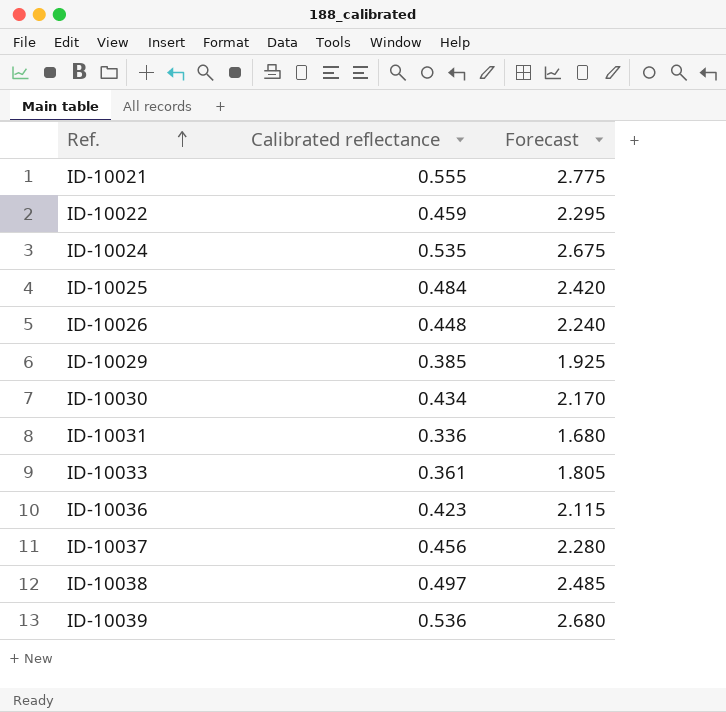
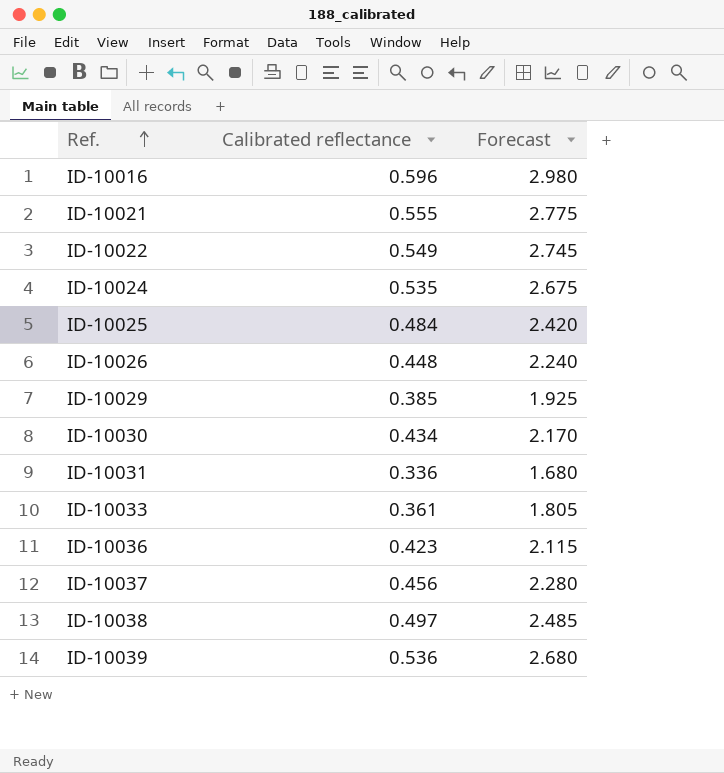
row ID-10016: none -> 0.596 | 2.980
ID-10022 | Calibrated reflectance: 0.459 -> 0.549
ID-10022 | Forecast: 2.295 -> 2.745

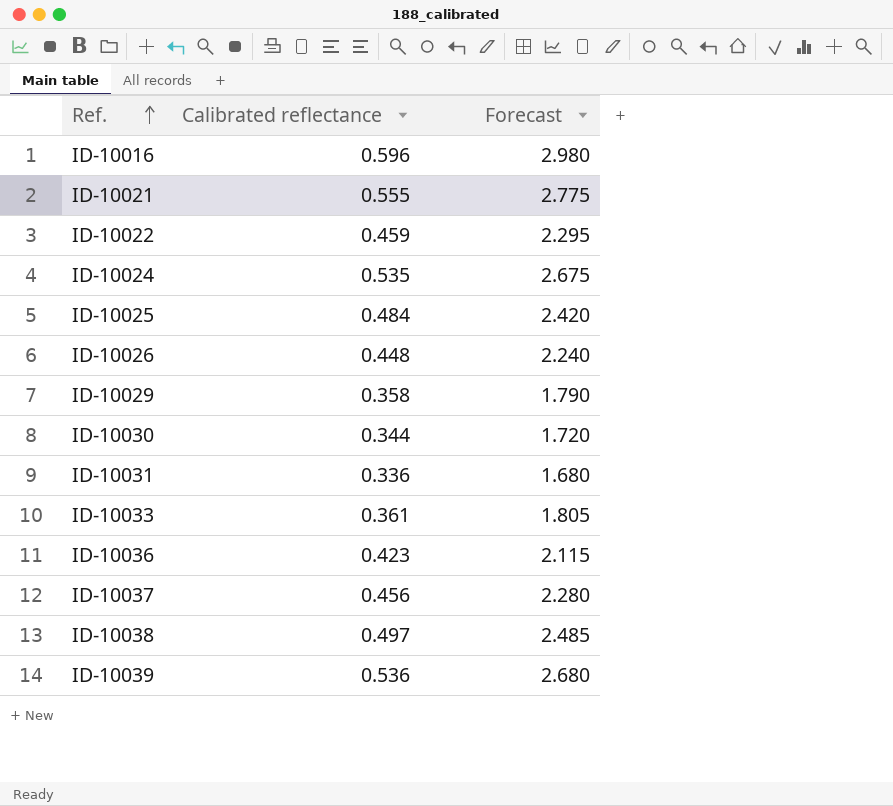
ID-10022 | Calibrated reflectance: 0.549 -> 0.459
ID-10022 | Forecast: 2.745 -> 2.295
ID-10029 | Calibrated reflectance: 0.385 -> 0.358
ID-10029 | Forecast: 1.925 -> 1.790
ID-10030 | Calibrated reflectance: 0.434 -> 0.344
ID-10030 | Forecast: 2.170 -> 1.720

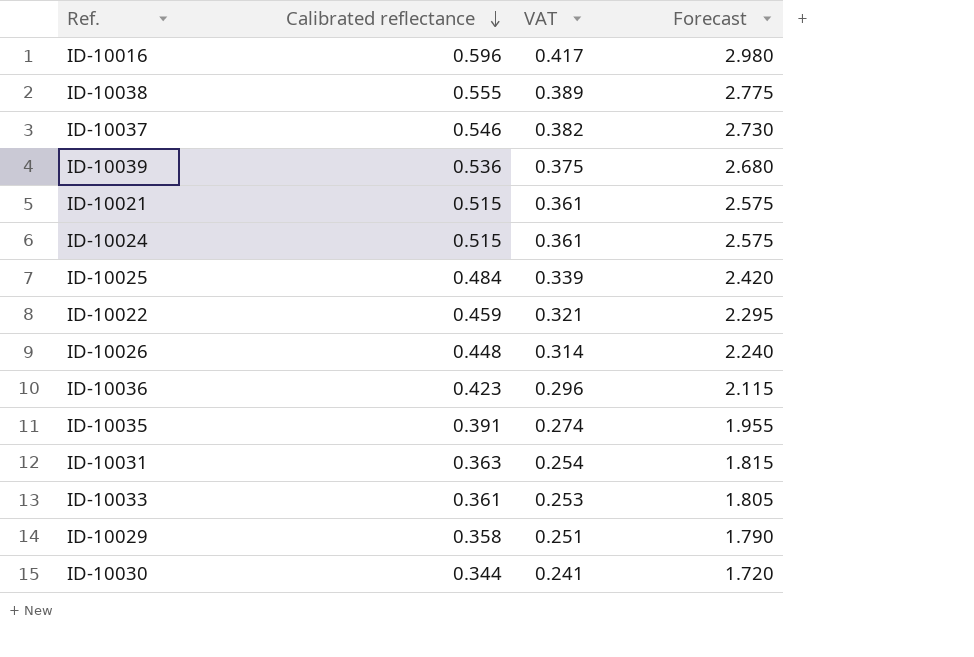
row order: Ref. ascending -> Calibrated reflectance descending
column VAT | formula: none -> [Calibrated reflectance] * 0.7
ID-10038 | Calibrated reflectance: 0.497 -> 0.555
ID-10038 | Forecast: 2.485 -> 2.775
ID-10037 | Calibrated reflectance: 0.456 -> 0.546
ID-10037 | Forecast: 2.280 -> 2.730
ID-10021 | Calibrated reflectance: 0.555 -> 0.515
ID-10021 | Forecast: 2.775 -> 2.575
ID-10024 | Calibrated reflectance: 0.535 -> 0.515
ID-10024 | Forecast: 2.675 -> 2.575
row ID-10035: none -> 0.391 | 0.274 | 1.955
ID-10031 | Calibrated reflectance: 0.336 -> 0.363
ID-10031 | Forecast: 1.680 -> 1.815

